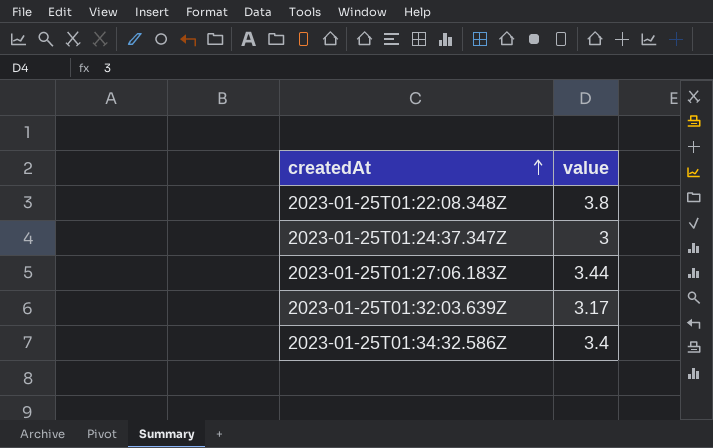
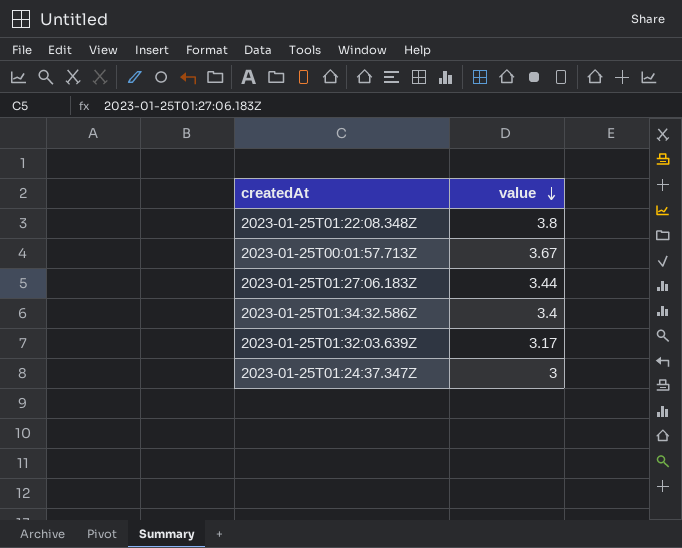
row order: createdAt ascending -> value descending
row 2023-01-25T00:01:57.713Z: none -> 3.67

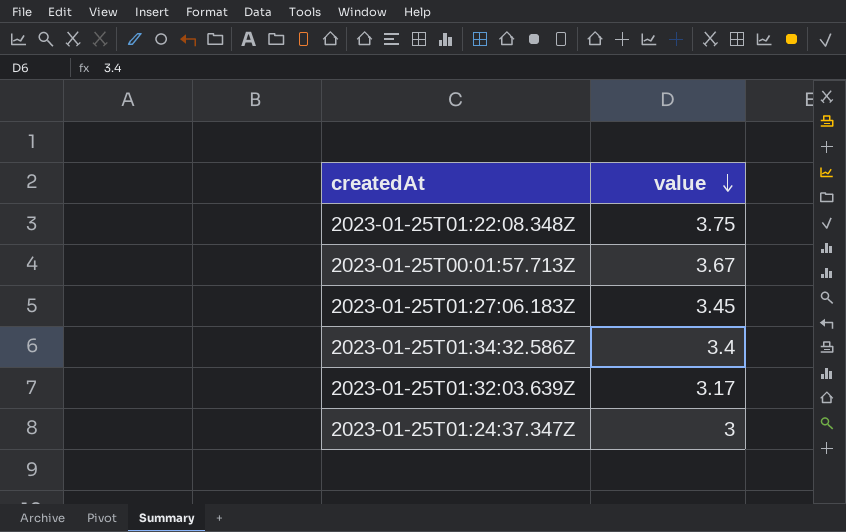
2023-01-25T01:22:08.348Z | value: 3.8 -> 3.75
2023-01-25T01:27:06.183Z | value: 3.44 -> 3.45

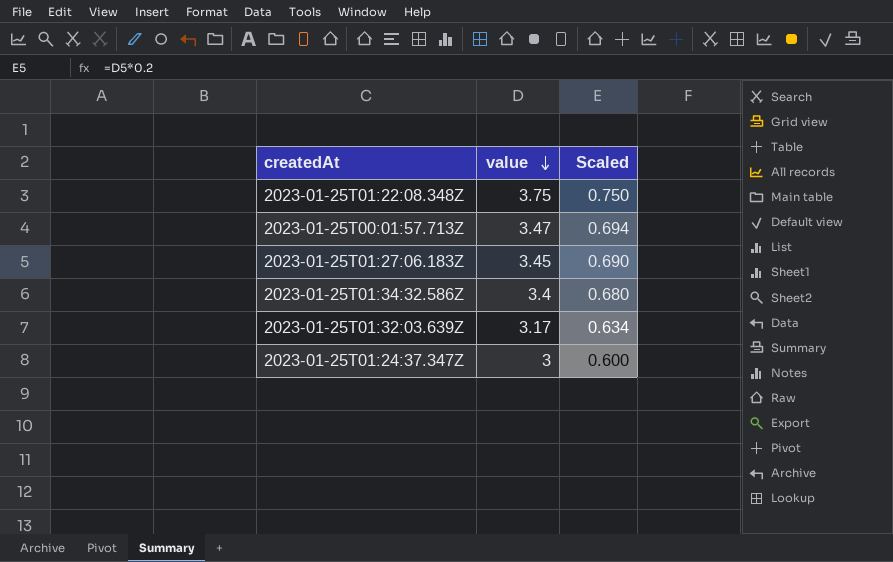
column Scaled | formula: none -> [value] * 0.2
2023-01-25T00:01:57.713Z | value: 3.67 -> 3.47

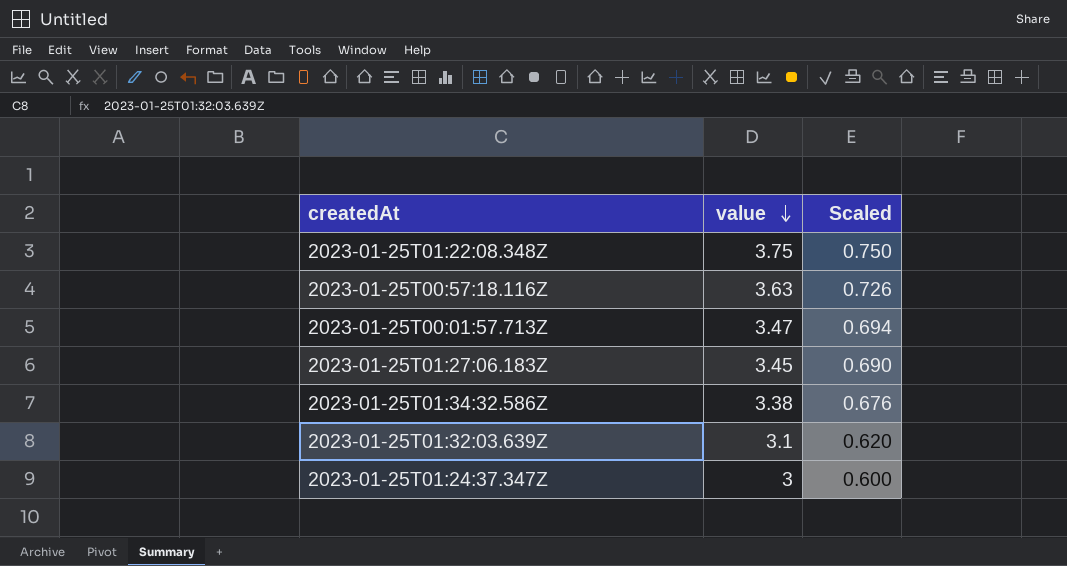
row 2023-01-25T00:57:18.116Z: none -> 3.63 | 0.726
2023-01-25T01:34:32.586Z | value: 3.4 -> 3.38
2023-01-25T01:34:32.586Z | Scaled: 0.680 -> 0.676
2023-01-25T01:32:03.639Z | value: 3.17 -> 3.1
2023-01-25T01:32:03.639Z | Scaled: 0.634 -> 0.620

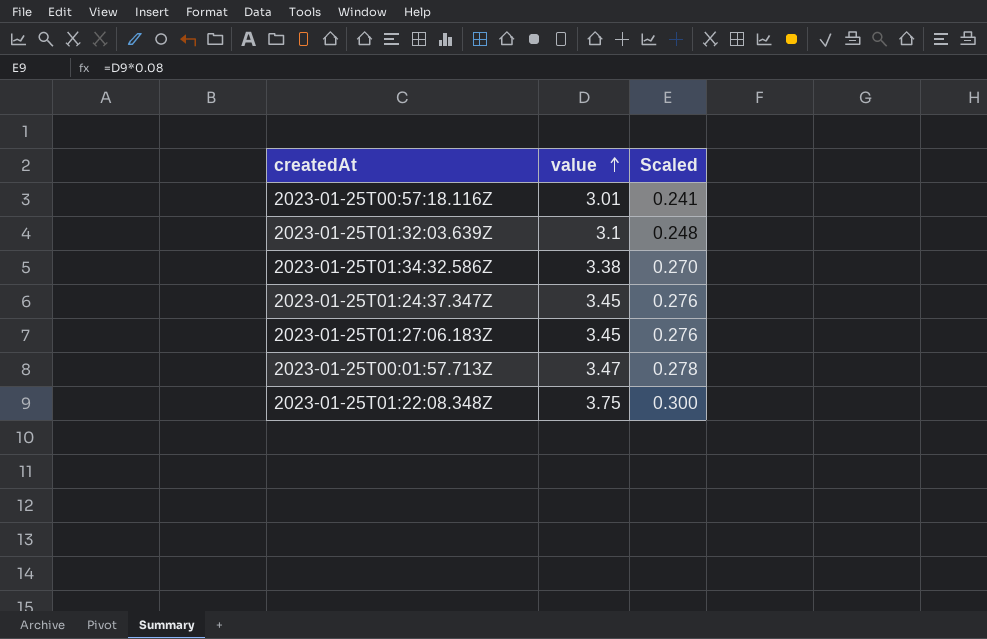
row order: value descending -> value ascending
column Scaled | formula: [value] * 0.2 -> [value] * 0.08
2023-01-25T00:57:18.116Z | value: 3.63 -> 3.01
2023-01-25T01:24:37.347Z | value: 3 -> 3.45

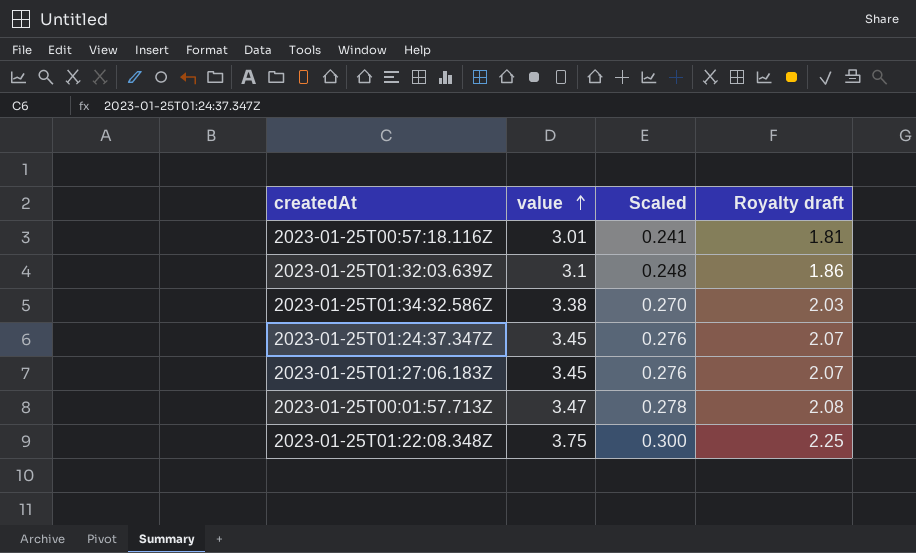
column Royalty draft | formula: none -> [value] * 0.6

